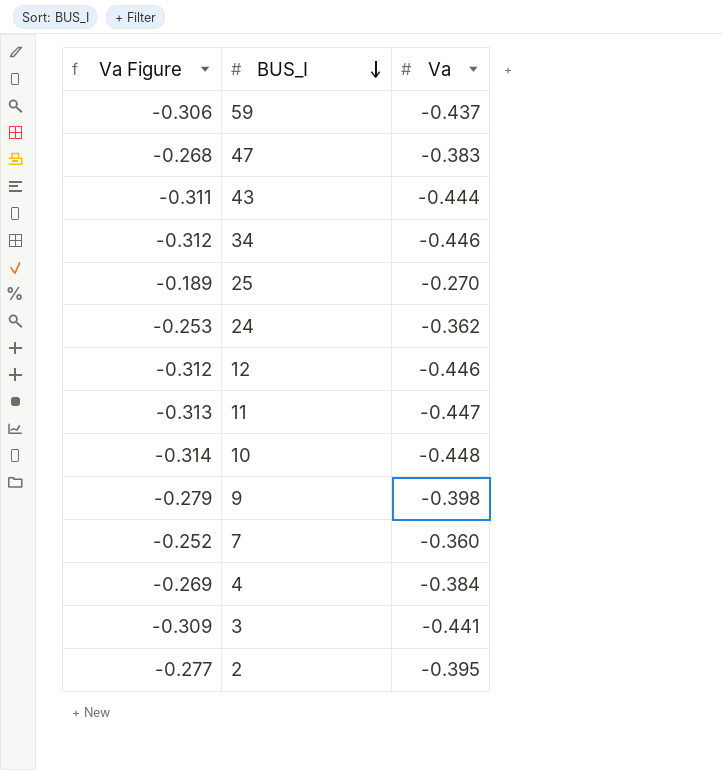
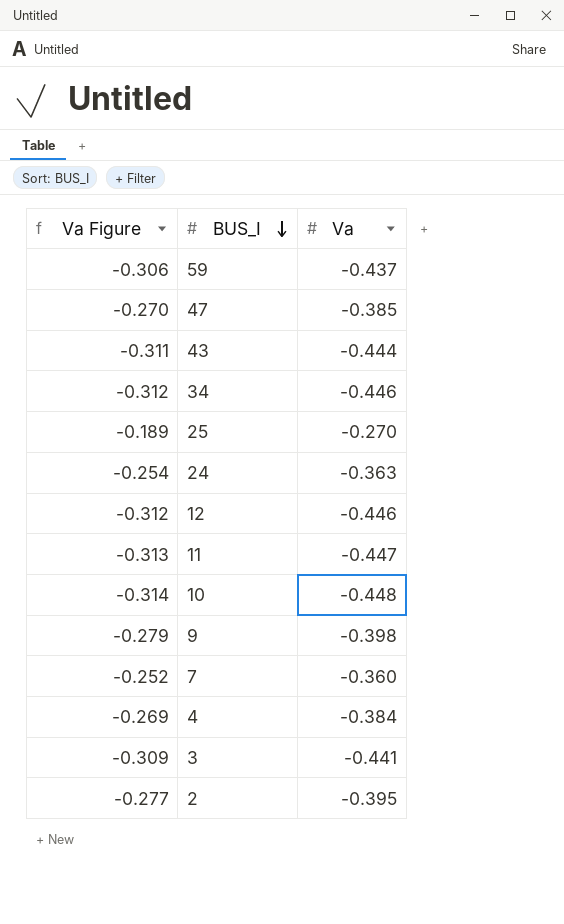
47 | Va Figure: -0.268 -> -0.270
47 | Va: -0.383 -> -0.385
24 | Va Figure: -0.253 -> -0.254
24 | Va: -0.362 -> -0.363

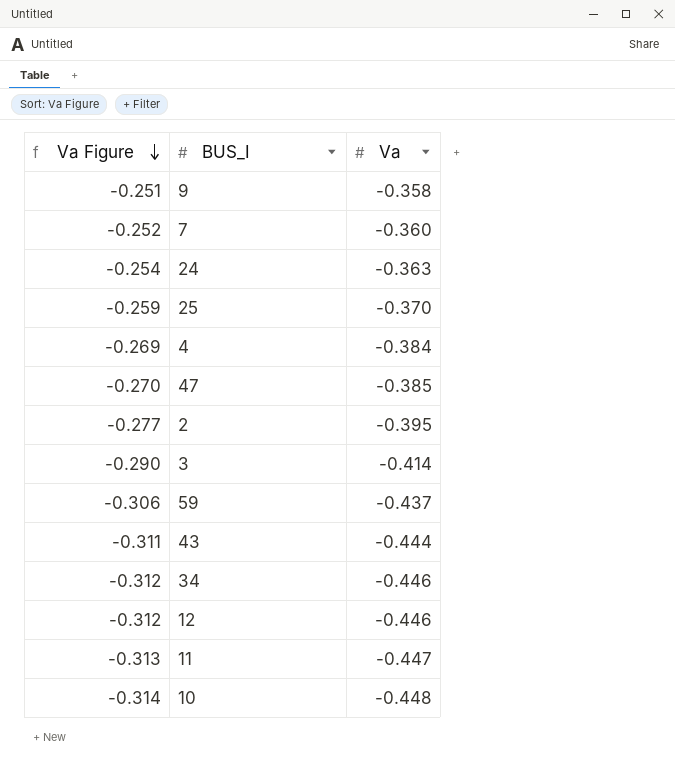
row order: BUS_I descending -> Va Figure descending
9 | Va Figure: -0.279 -> -0.251
9 | Va: -0.398 -> -0.358
25 | Va Figure: -0.189 -> -0.259
25 | Va: -0.270 -> -0.370
3 | Va Figure: -0.309 -> -0.290
3 | Va: -0.441 -> -0.414

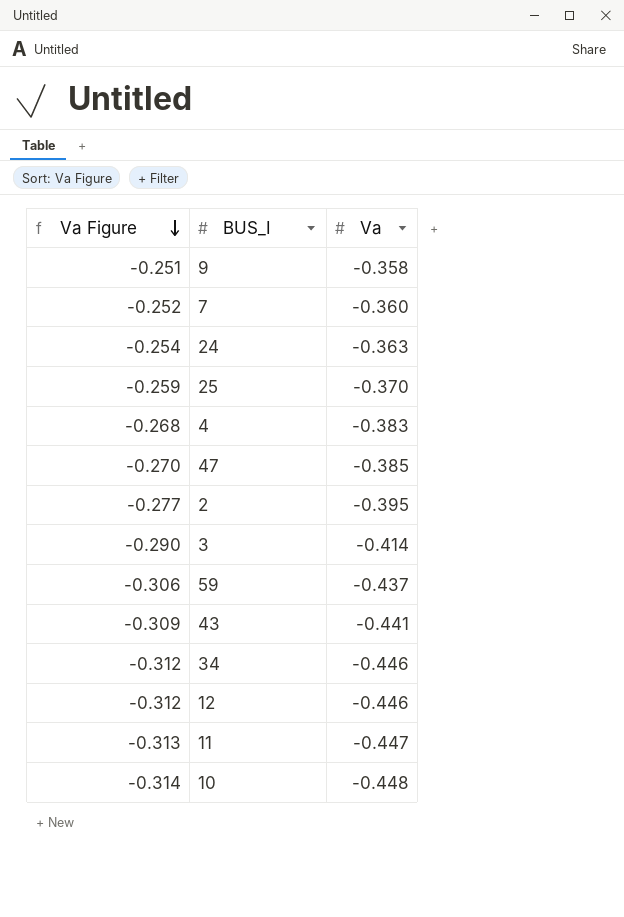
4 | Va Figure: -0.269 -> -0.268
4 | Va: -0.384 -> -0.383
43 | Va Figure: -0.311 -> -0.309
43 | Va: -0.444 -> -0.441

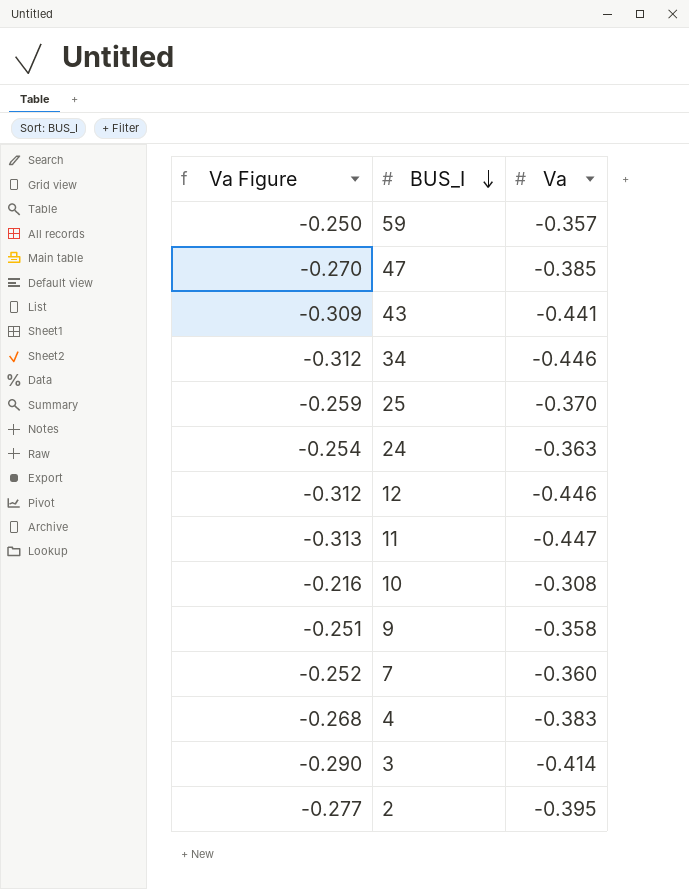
row order: Va Figure descending -> BUS_I descending
59 | Va Figure: -0.306 -> -0.250
59 | Va: -0.437 -> -0.357
10 | Va Figure: -0.314 -> -0.216
10 | Va: -0.448 -> -0.308

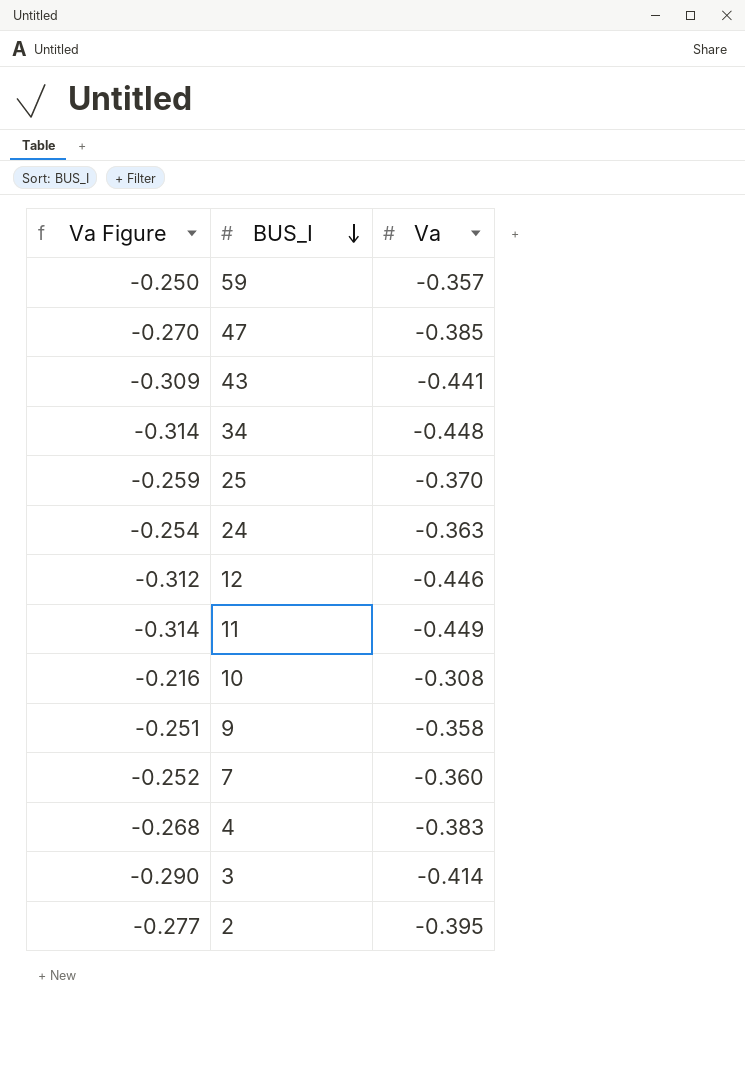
34 | Va Figure: -0.312 -> -0.314
34 | Va: -0.446 -> -0.448
11 | Va Figure: -0.313 -> -0.314
11 | Va: -0.447 -> -0.449

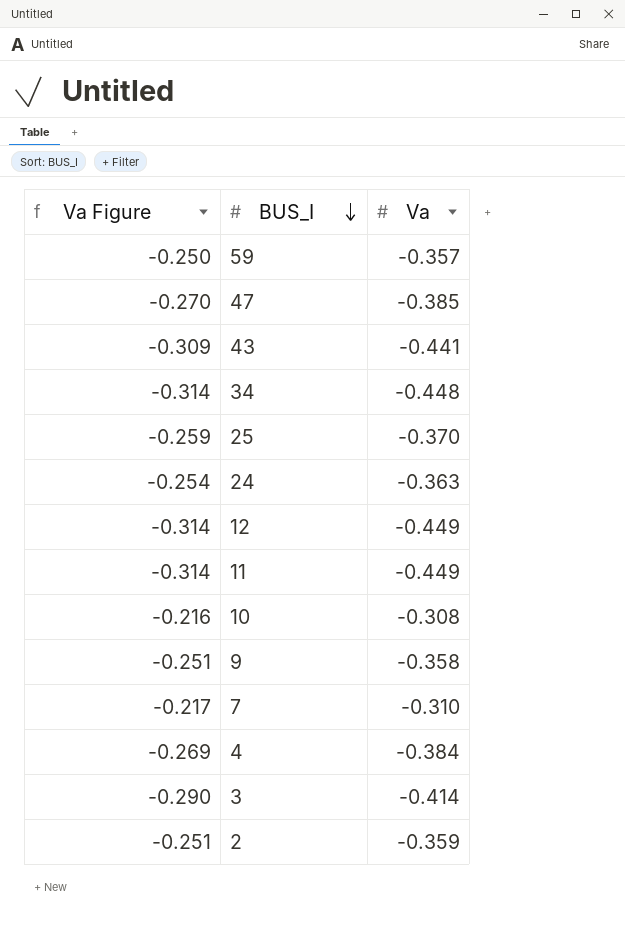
12 | Va Figure: -0.312 -> -0.314
12 | Va: -0.446 -> -0.449
7 | Va Figure: -0.252 -> -0.217
7 | Va: -0.360 -> -0.310
4 | Va Figure: -0.268 -> -0.269
4 | Va: -0.383 -> -0.384
2 | Va Figure: -0.277 -> -0.251
2 | Va: -0.395 -> -0.359

